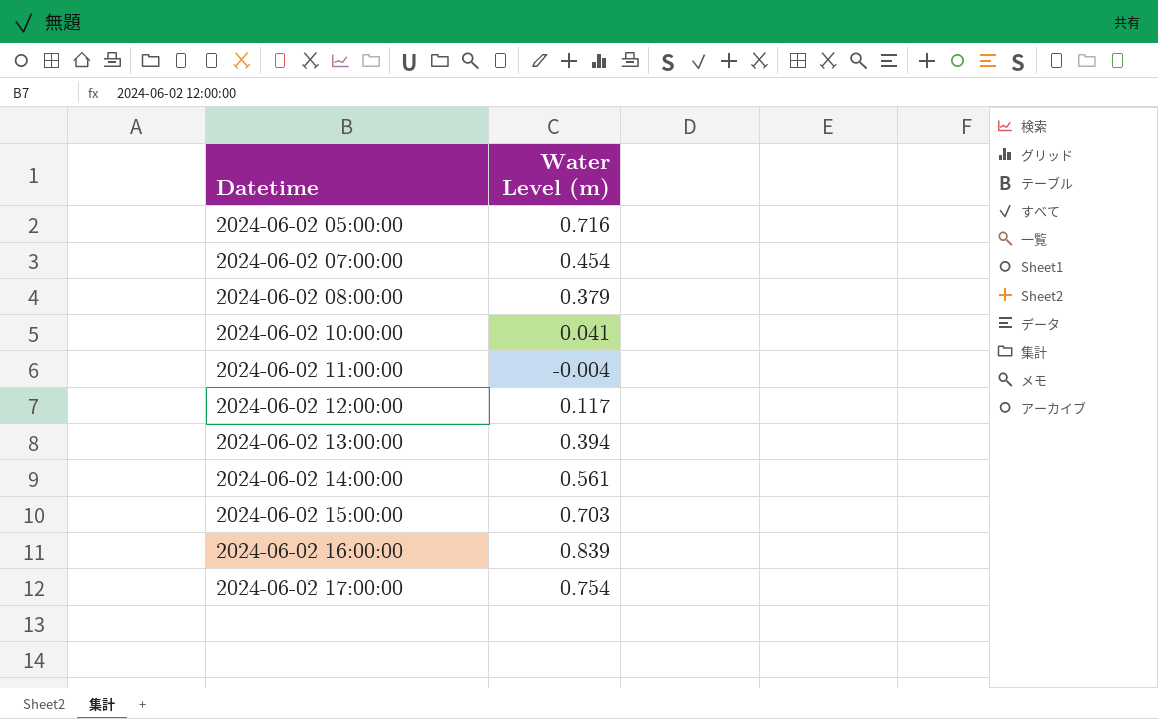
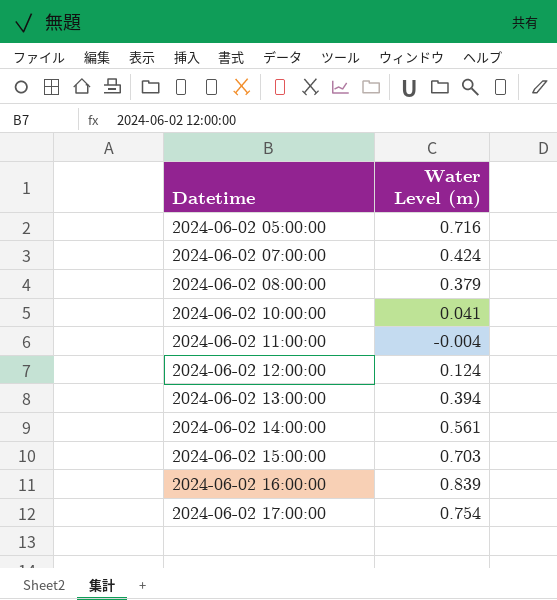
2024-06-02 07:00:00 | Water Level (m): 0.454 -> 0.424
2024-06-02 12:00:00 | Water Level (m): 0.117 -> 0.124

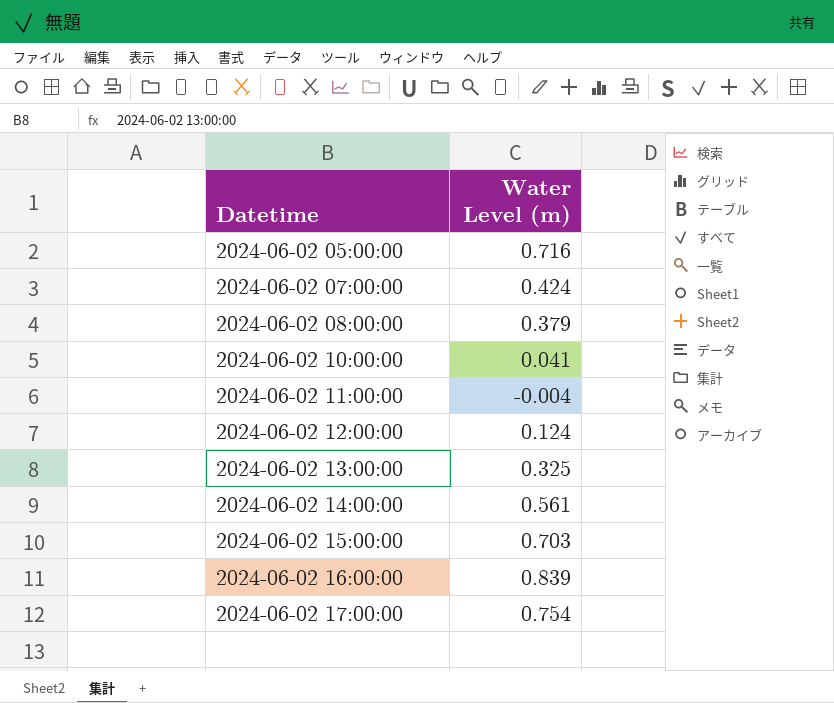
2024-06-02 13:00:00 | Water Level (m): 0.394 -> 0.325

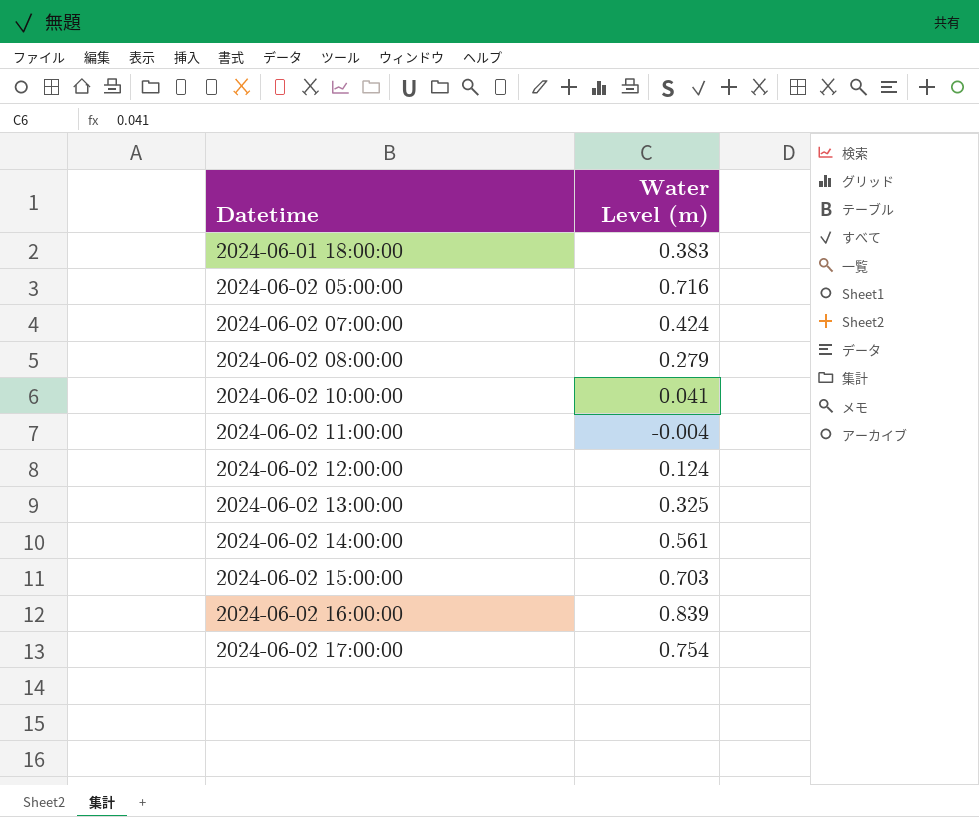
row 2024-06-01 18:00:00: none -> 0.383
2024-06-02 08:00:00 | Water Level (m): 0.379 -> 0.279

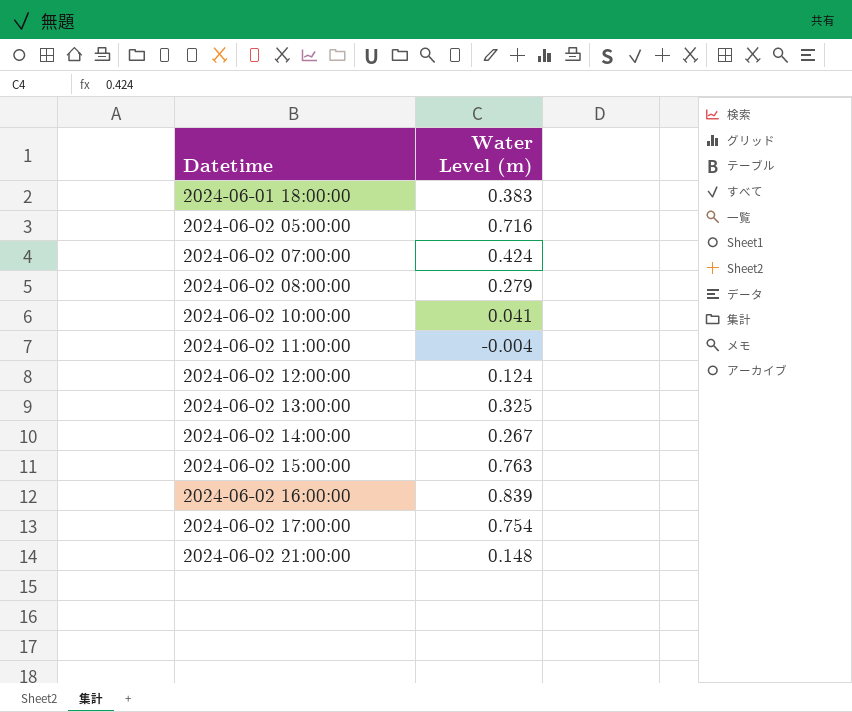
2024-06-02 14:00:00 | Water Level (m): 0.561 -> 0.267
2024-06-02 15:00:00 | Water Level (m): 0.703 -> 0.763
row 2024-06-02 21:00:00: none -> 0.148

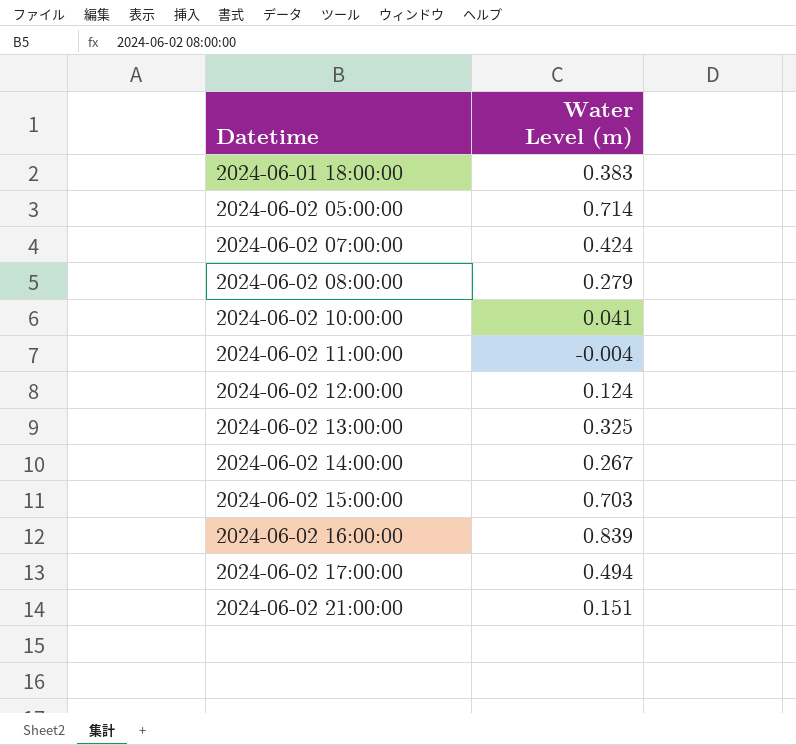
2024-06-02 05:00:00 | Water Level (m): 0.716 -> 0.714
2024-06-02 15:00:00 | Water Level (m): 0.763 -> 0.703
2024-06-02 17:00:00 | Water Level (m): 0.754 -> 0.494
2024-06-02 21:00:00 | Water Level (m): 0.148 -> 0.151

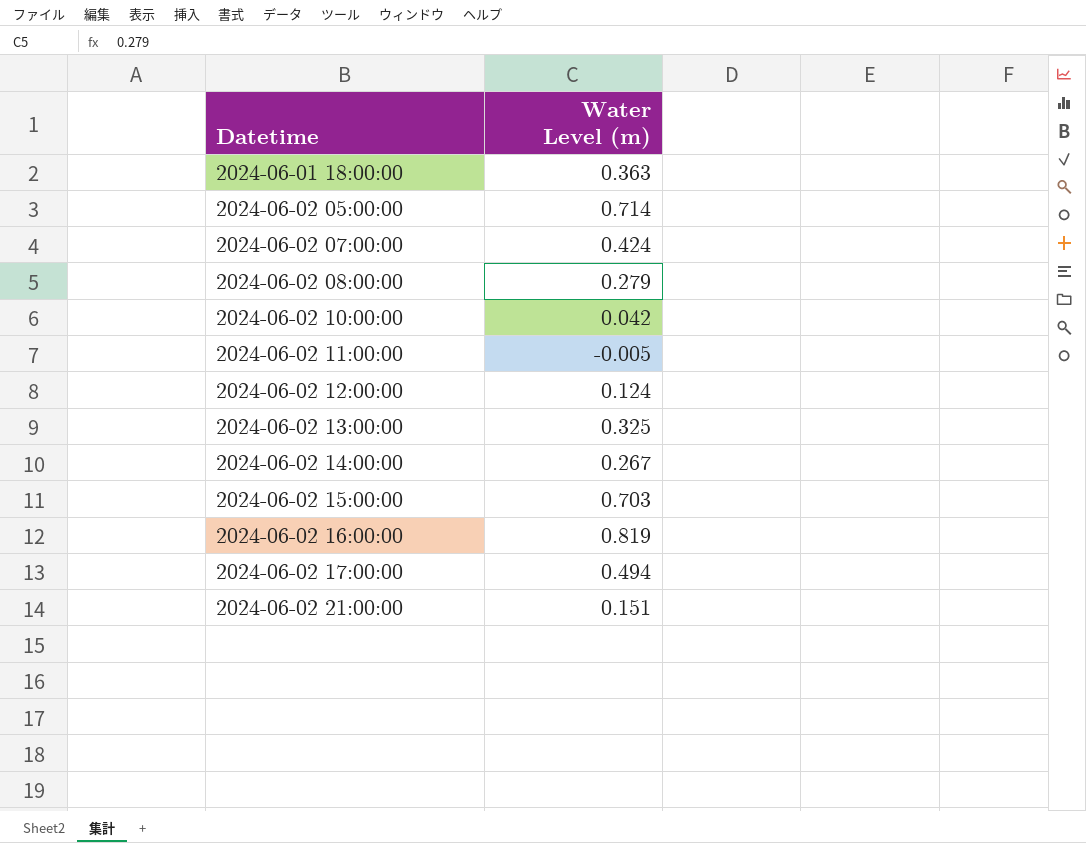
2024-06-01 18:00:00 | Water Level (m): 0.383 -> 0.363
2024-06-02 10:00:00 | Water Level (m): 0.041 -> 0.042
2024-06-02 11:00:00 | Water Level (m): -0.004 -> -0.005
2024-06-02 16:00:00 | Water Level (m): 0.839 -> 0.819

